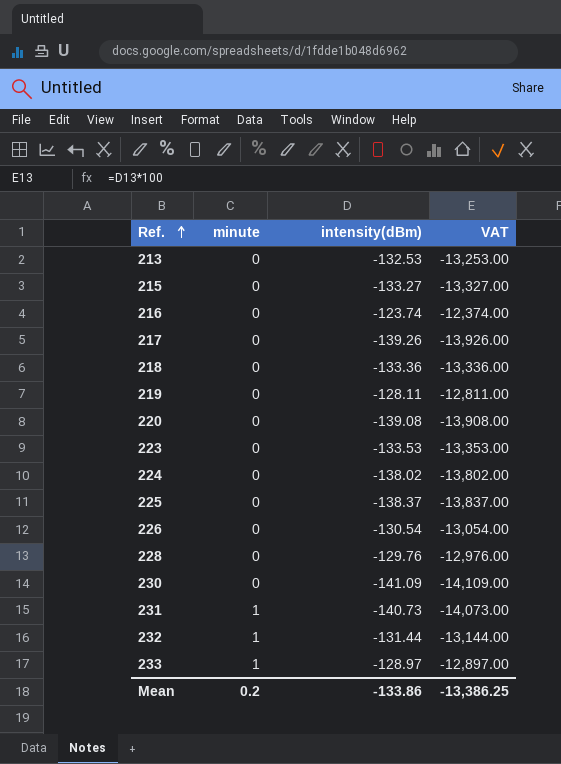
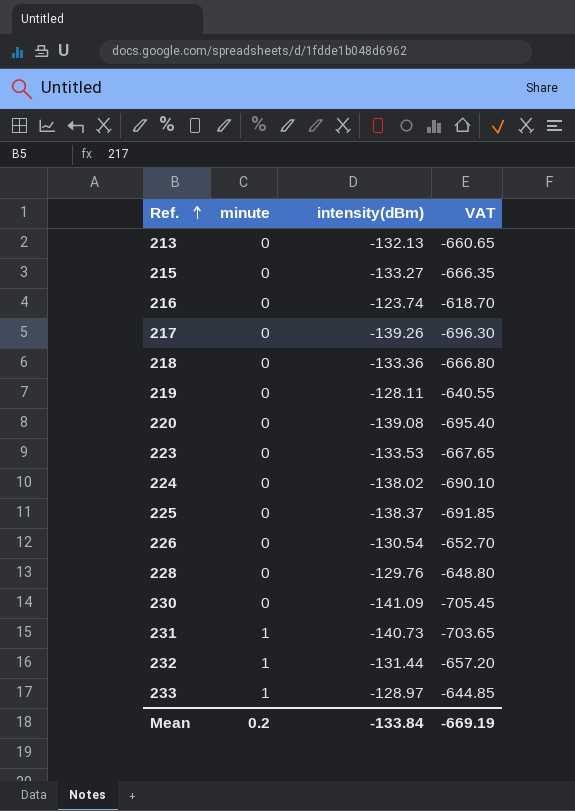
column VAT | formula: [intensity(dBm)] * 100 -> [intensity(dBm)] * 5
213 | intensity(dBm): -132.53 -> -132.13
Mean | intensity(dBm): -133.86 -> -133.84
Mean | VAT: -13,386.25 -> -669.19

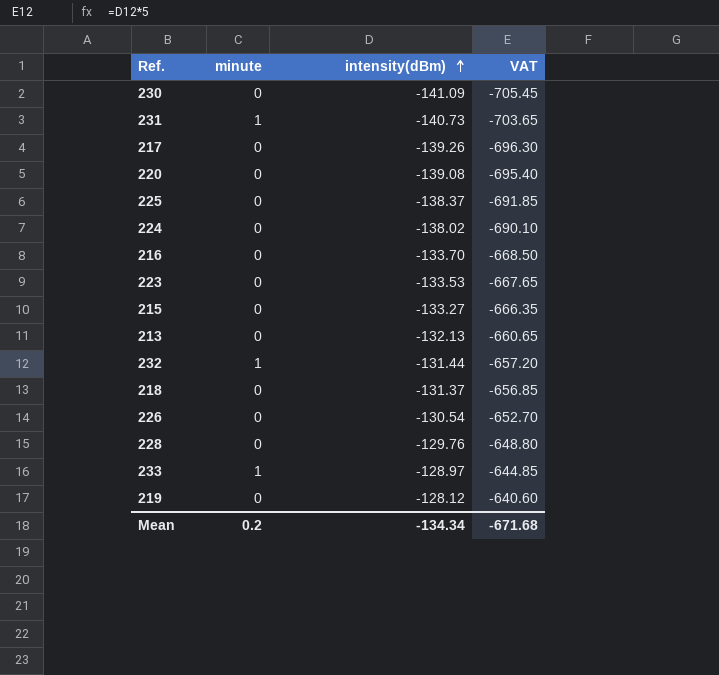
row order: Ref. ascending -> intensity(dBm) ascending
216 | intensity(dBm): -123.74 -> -133.70
216 | VAT: -618.70 -> -668.50
218 | intensity(dBm): -133.36 -> -131.37
218 | VAT: -666.80 -> -656.85
219 | intensity(dBm): -128.11 -> -128.12
219 | VAT: -640.55 -> -640.60
Mean | intensity(dBm): -133.84 -> -134.34
Mean | VAT: -669.19 -> -671.68

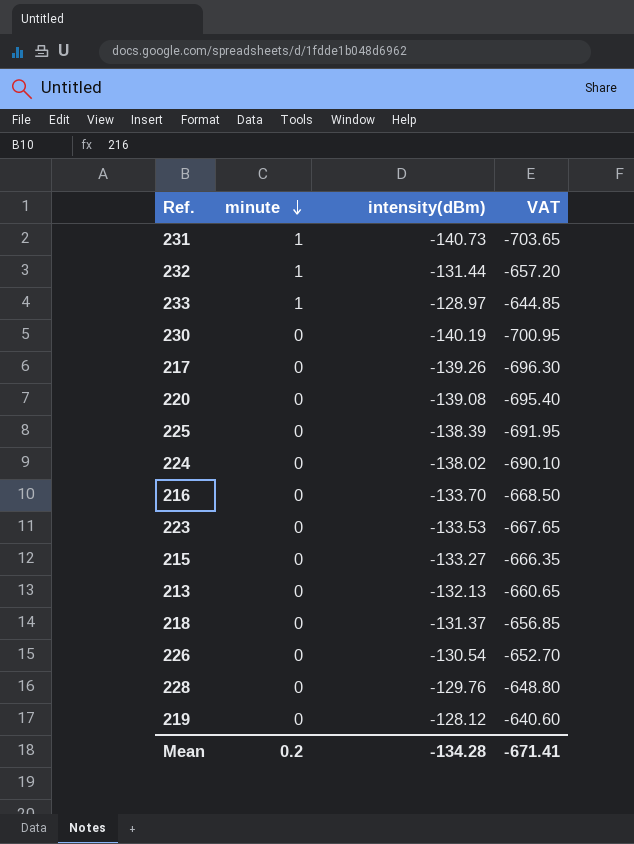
row order: intensity(dBm) ascending -> minute descending
230 | intensity(dBm): -141.09 -> -140.19
230 | VAT: -705.45 -> -700.95
225 | intensity(dBm): -138.37 -> -138.39
225 | VAT: -691.85 -> -691.95
Mean | intensity(dBm): -134.34 -> -134.28
Mean | VAT: -671.68 -> -671.41

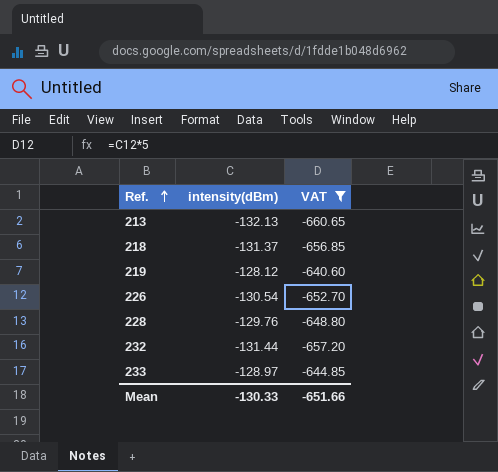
filter: none -> VAT >= -660.65
row order: minute descending -> Ref. ascending
column minute | position: 2 -> none
Mean | intensity(dBm): -134.28 -> -130.33
Mean | VAT: -671.41 -> -651.66

